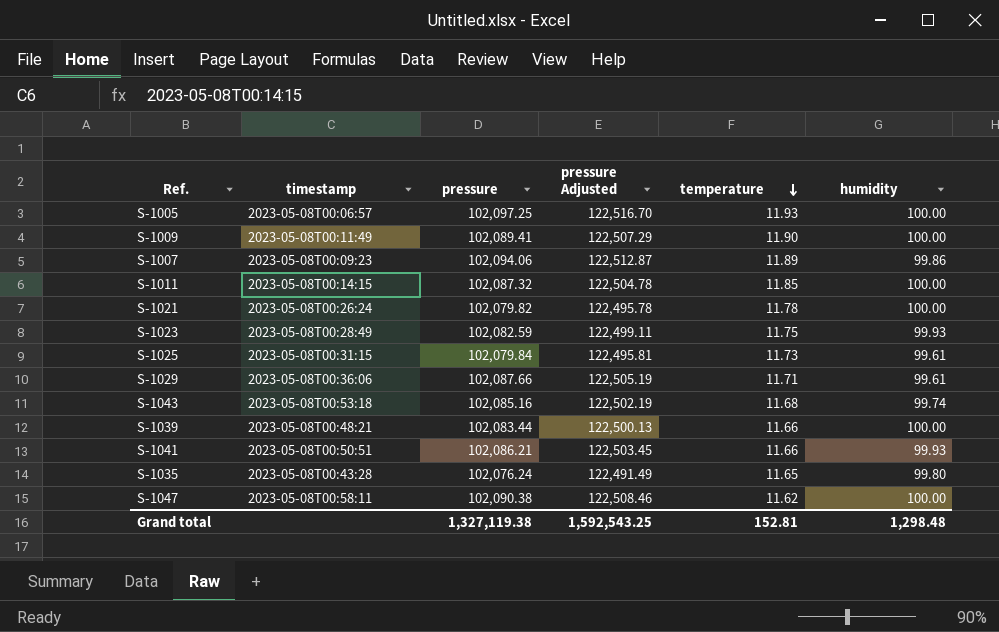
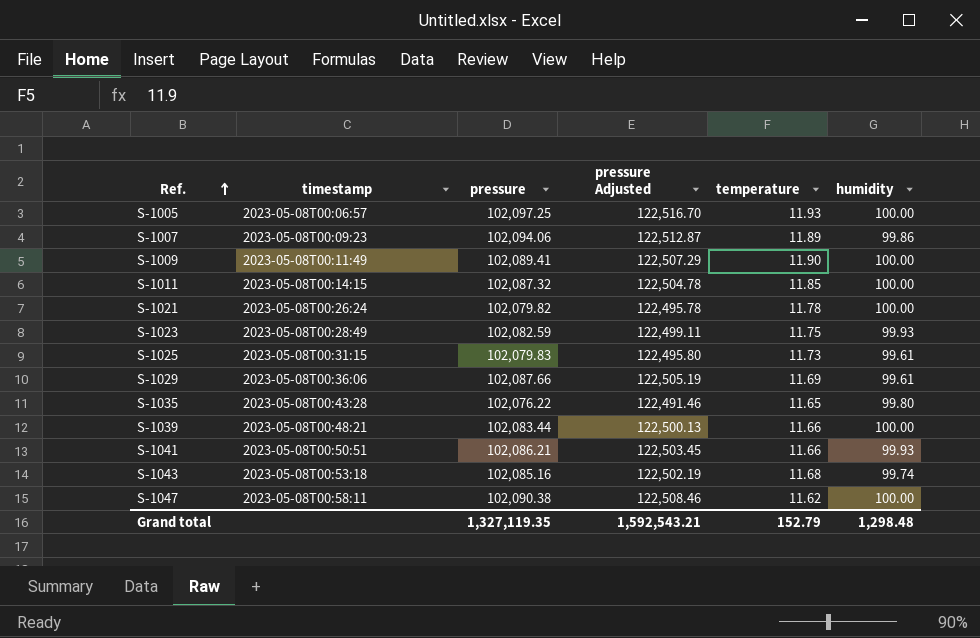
row order: temperature descending -> Ref. ascending
S-1025 | pressure: 102,079.84 -> 102,079.83
S-1025 | pressure Adjusted: 122,495.81 -> 122,495.80
S-1029 | temperature: 11.71 -> 11.69
S-1035 | pressure: 102,076.24 -> 102,076.22
S-1035 | pressure Adjusted: 122,491.49 -> 122,491.46
Grand total | pressure: 1,327,119.38 -> 1,327,119.35
Grand total | pressure Adjusted: 1,592,543.25 -> 1,592,543.21
Grand total | temperature: 152.81 -> 152.79

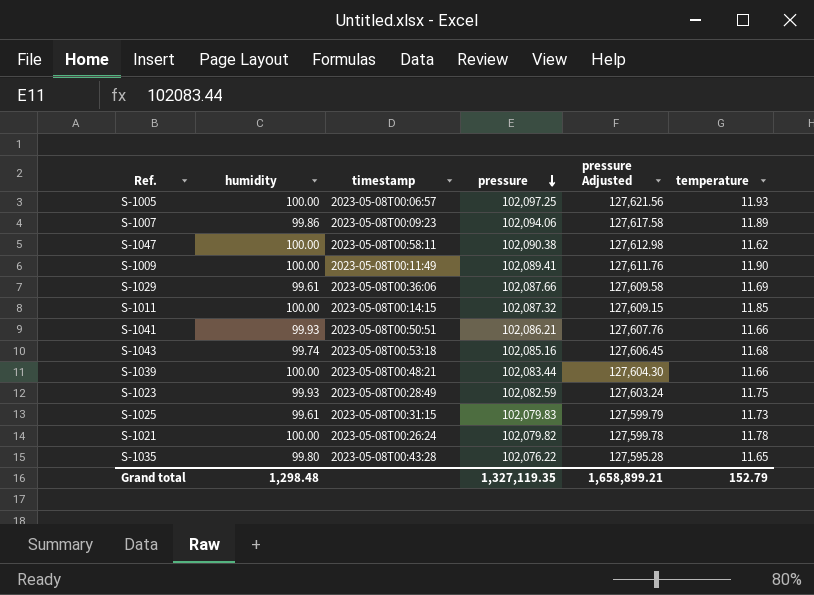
row order: Ref. ascending -> pressure descending
column humidity | position: 6 -> 2
column pressure Adjusted | formula: [pressure] * 1.2 -> [pressure] * 1.25
Grand total | pressure Adjusted: 1,592,543.21 -> 1,658,899.21

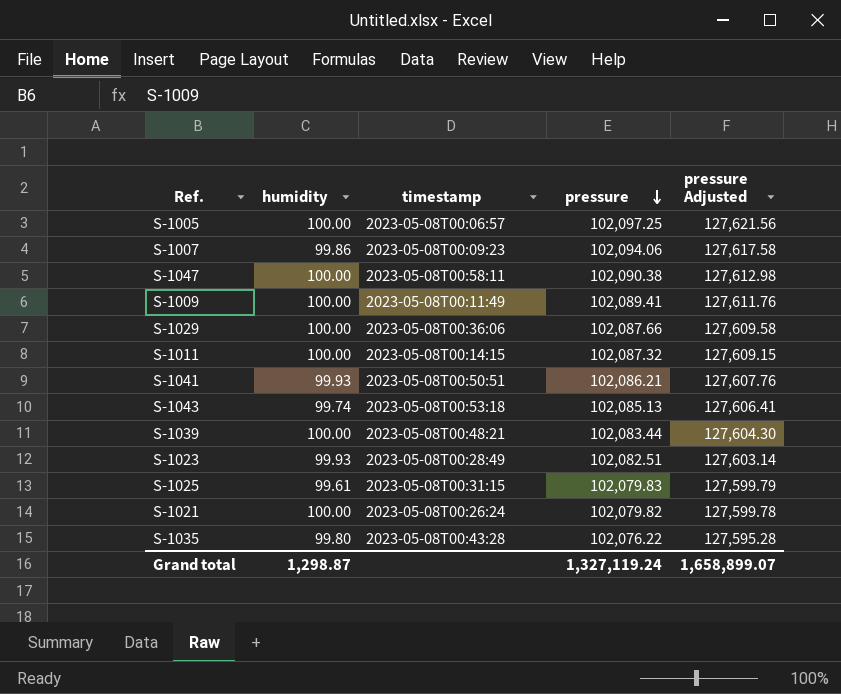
column temperature | position: 6 -> none
S-1029 | humidity: 99.61 -> 100.00
S-1043 | pressure: 102,085.16 -> 102,085.13
S-1043 | pressure Adjusted: 127,606.45 -> 127,606.41
S-1023 | pressure: 102,082.59 -> 102,082.51
S-1023 | pressure Adjusted: 127,603.24 -> 127,603.14
Grand total | humidity: 1,298.48 -> 1,298.87
Grand total | pressure: 1,327,119.35 -> 1,327,119.24
Grand total | pressure Adjusted: 1,658,899.21 -> 1,658,899.07

